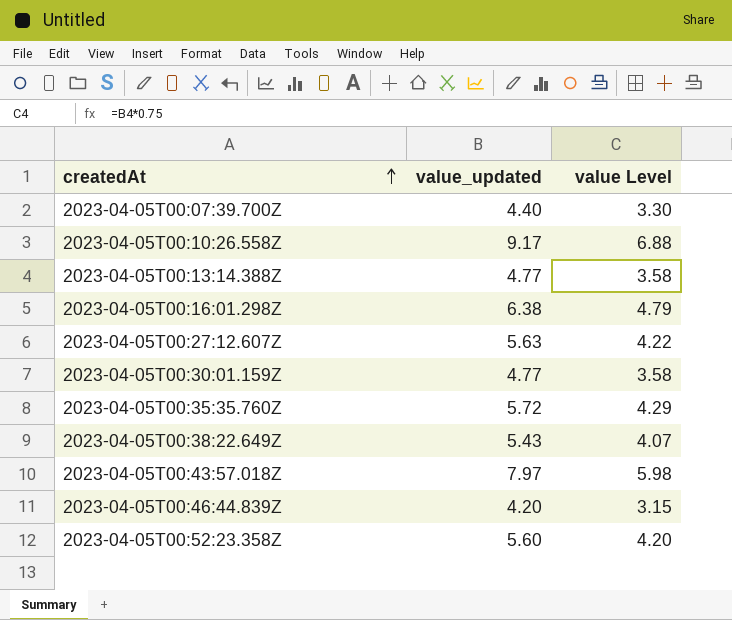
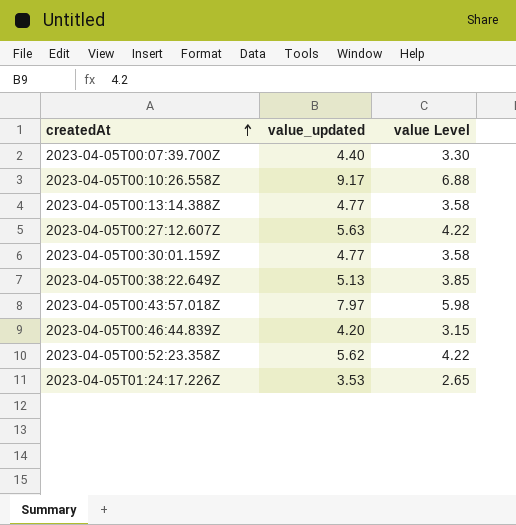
row 2023-04-05T00:16:01.298Z: 6.38 | 4.79 -> none
row 2023-04-05T00:35:35.760Z: 5.72 | 4.29 -> none
2023-04-05T00:38:22.649Z | value_updated: 5.43 -> 5.13
2023-04-05T00:38:22.649Z | value Level: 4.07 -> 3.85
2023-04-05T00:52:23.358Z | value_updated: 5.60 -> 5.62
2023-04-05T00:52:23.358Z | value Level: 4.20 -> 4.22
row 2023-04-05T01:24:17.226Z: none -> 3.53 | 2.65

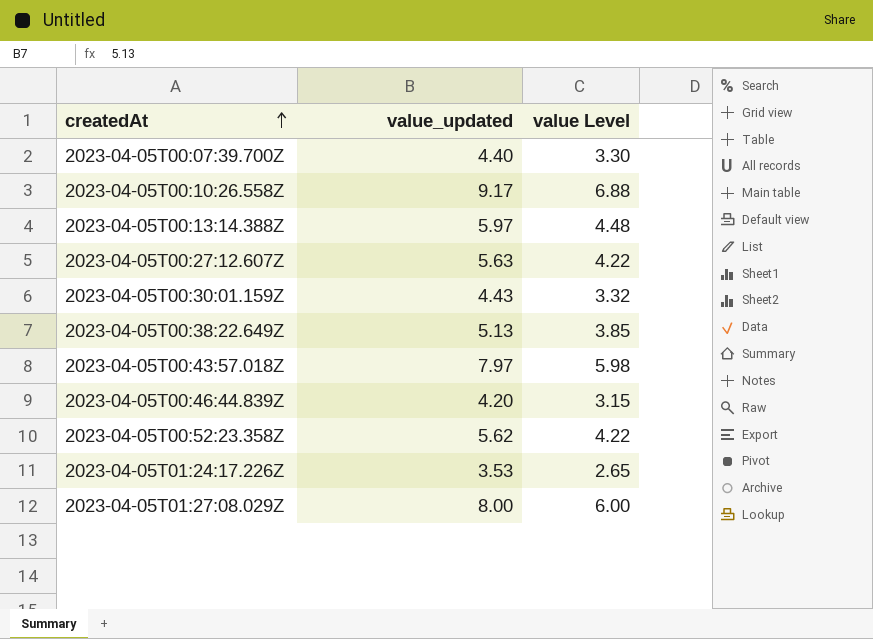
2023-04-05T00:13:14.388Z | value_updated: 4.77 -> 5.97
2023-04-05T00:13:14.388Z | value Level: 3.58 -> 4.48
2023-04-05T00:30:01.159Z | value_updated: 4.77 -> 4.43
2023-04-05T00:30:01.159Z | value Level: 3.58 -> 3.32
row 2023-04-05T01:27:08.029Z: none -> 8.00 | 6.00

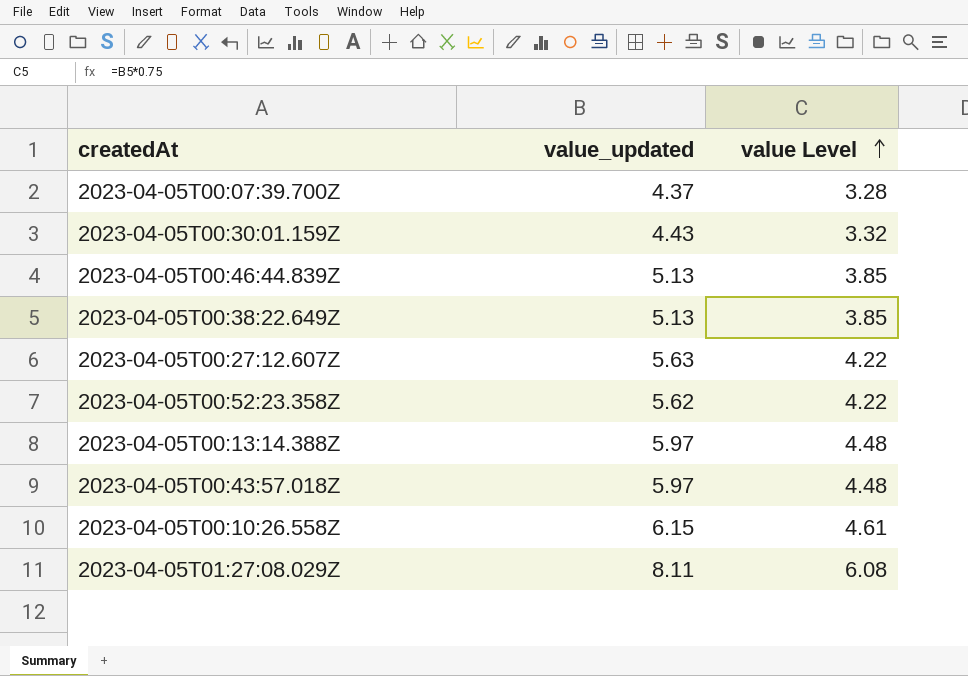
row order: createdAt ascending -> value Level ascending
row 2023-04-05T01:24:17.226Z: 3.53 | 2.65 -> none
2023-04-05T00:07:39.700Z | value_updated: 4.40 -> 4.37
2023-04-05T00:07:39.700Z | value Level: 3.30 -> 3.28
2023-04-05T00:46:44.839Z | value_updated: 4.20 -> 5.13
2023-04-05T00:46:44.839Z | value Level: 3.15 -> 3.85
2023-04-05T00:43:57.018Z | value_updated: 7.97 -> 5.97
2023-04-05T00:43:57.018Z | value Level: 5.98 -> 4.48
2023-04-05T00:10:26.558Z | value_updated: 9.17 -> 6.15
2023-04-05T00:10:26.558Z | value Level: 6.88 -> 4.61
2023-04-05T01:27:08.029Z | value_updated: 8.00 -> 8.11
2023-04-05T01:27:08.029Z | value Level: 6.00 -> 6.08

